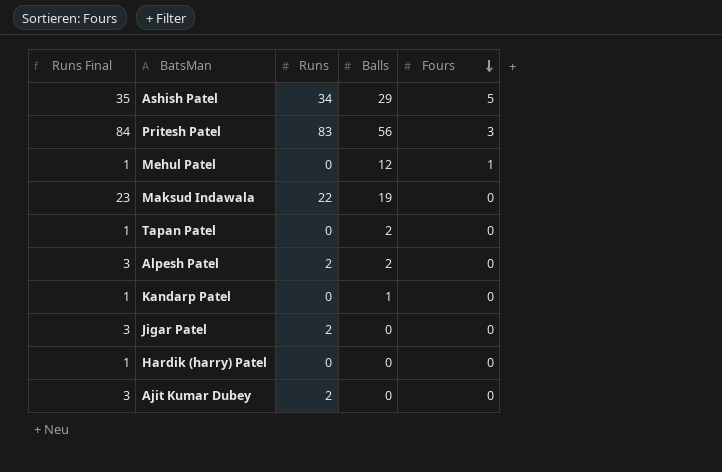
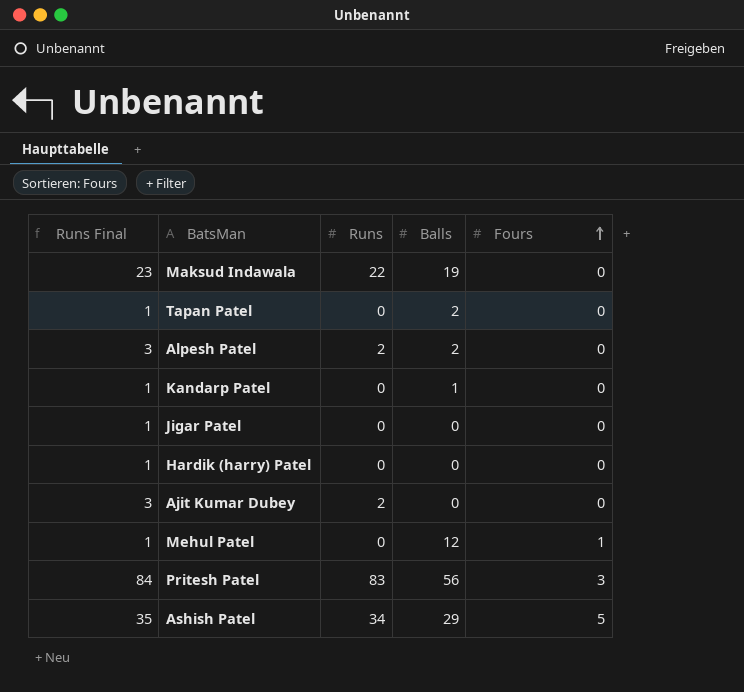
row order: Fours descending -> Fours ascending
Jigar Patel | Runs Final: 3 -> 1
Jigar Patel | Runs: 2 -> 0

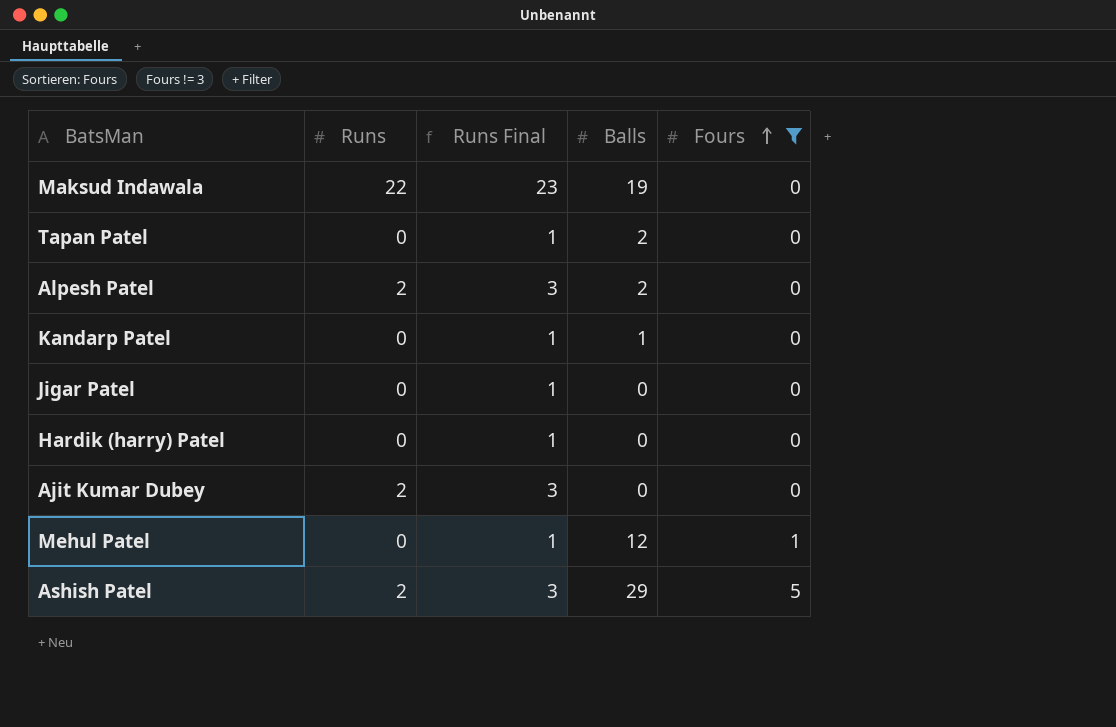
filter: none -> Fours != 3
column Runs Final | position: 1 -> 3
Ashish Patel | Runs: 34 -> 2
Ashish Patel | Runs Final: 35 -> 3

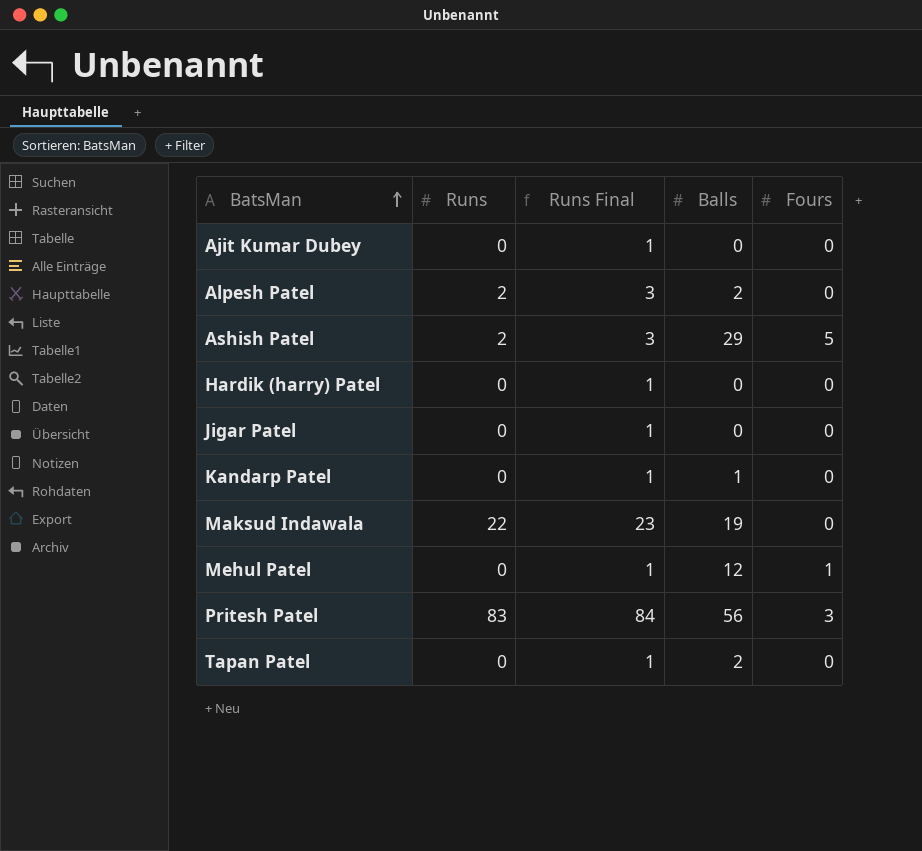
filter: Fours != 3 -> none
row order: Fours ascending -> BatsMan ascending
Ajit Kumar Dubey | Runs: 2 -> 0
Ajit Kumar Dubey | Runs Final: 3 -> 1

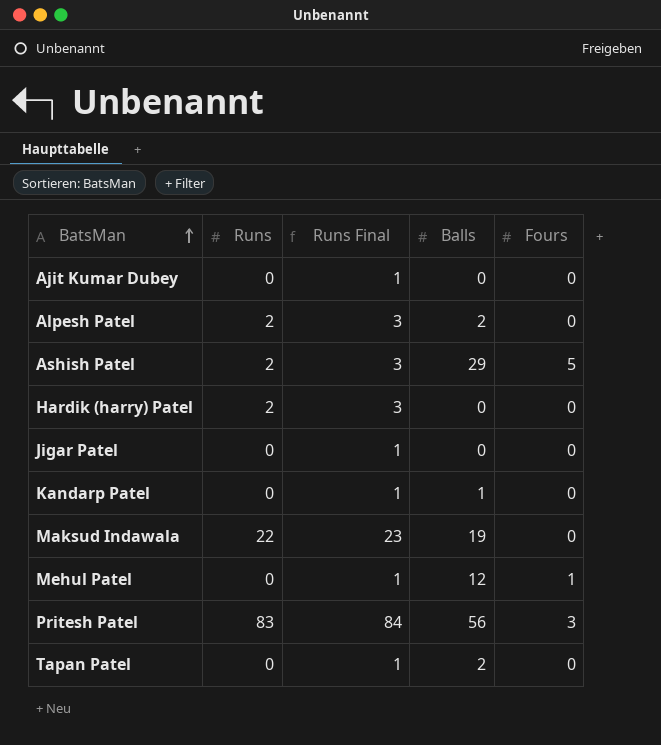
Hardik (harry) Patel | Runs: 0 -> 2
Hardik (harry) Patel | Runs Final: 1 -> 3

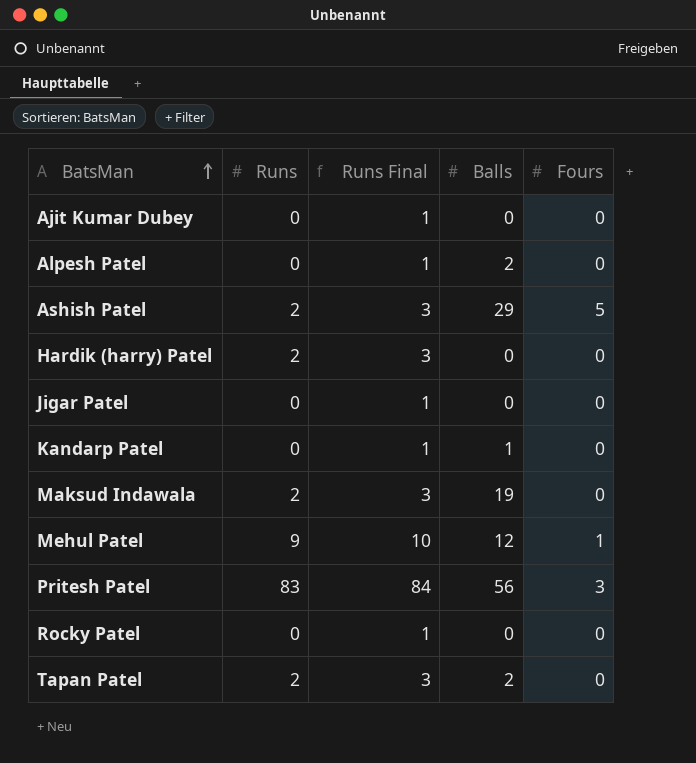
Alpesh Patel | Runs: 2 -> 0
Alpesh Patel | Runs Final: 3 -> 1
Maksud Indawala | Runs: 22 -> 2
Maksud Indawala | Runs Final: 23 -> 3
Mehul Patel | Runs: 0 -> 9
Mehul Patel | Runs Final: 1 -> 10
row Rocky Patel: none -> 0 | 1 | 0 | 0
Tapan Patel | Runs: 0 -> 2
Tapan Patel | Runs Final: 1 -> 3

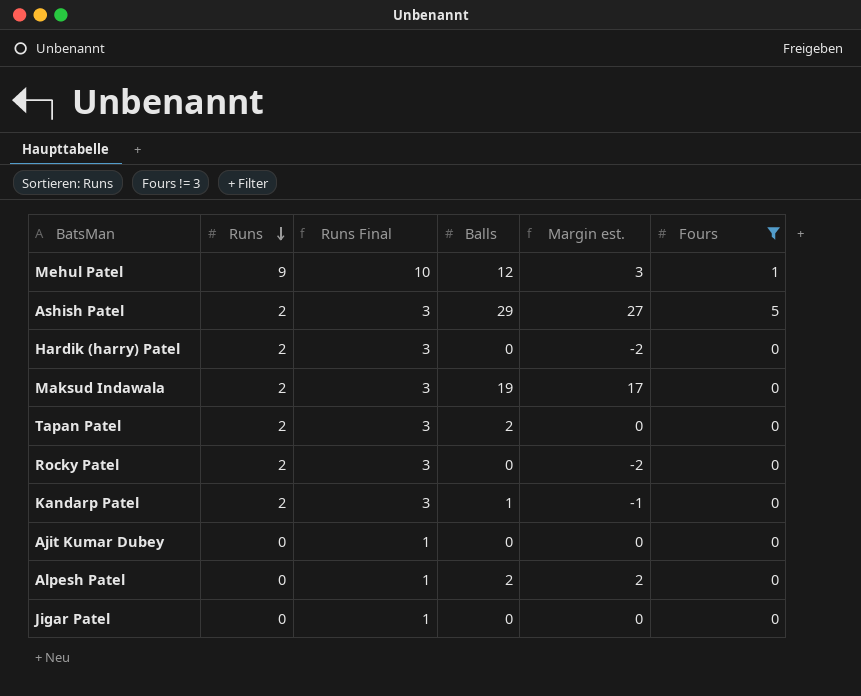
filter: none -> Fours != 3
row order: BatsMan ascending -> Runs descending
column Margin est. | formula: none -> [Balls] - [Runs]
Rocky Patel | Runs: 0 -> 2
Rocky Patel | Runs Final: 1 -> 3
Kandarp Patel | Runs: 0 -> 2
Kandarp Patel | Runs Final: 1 -> 3

